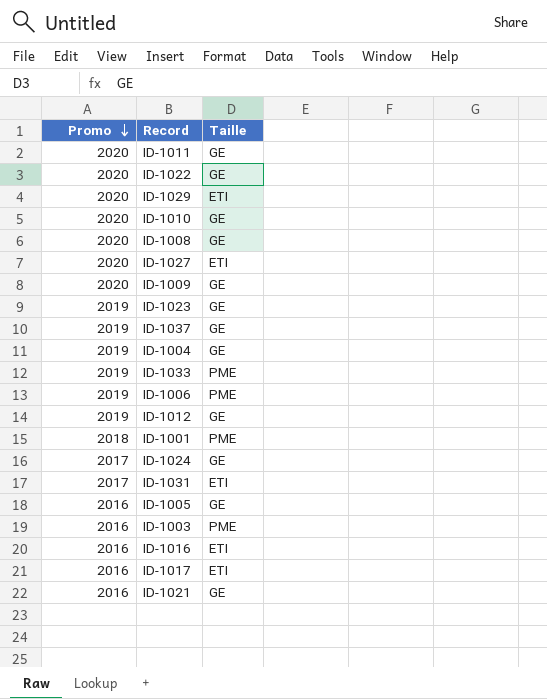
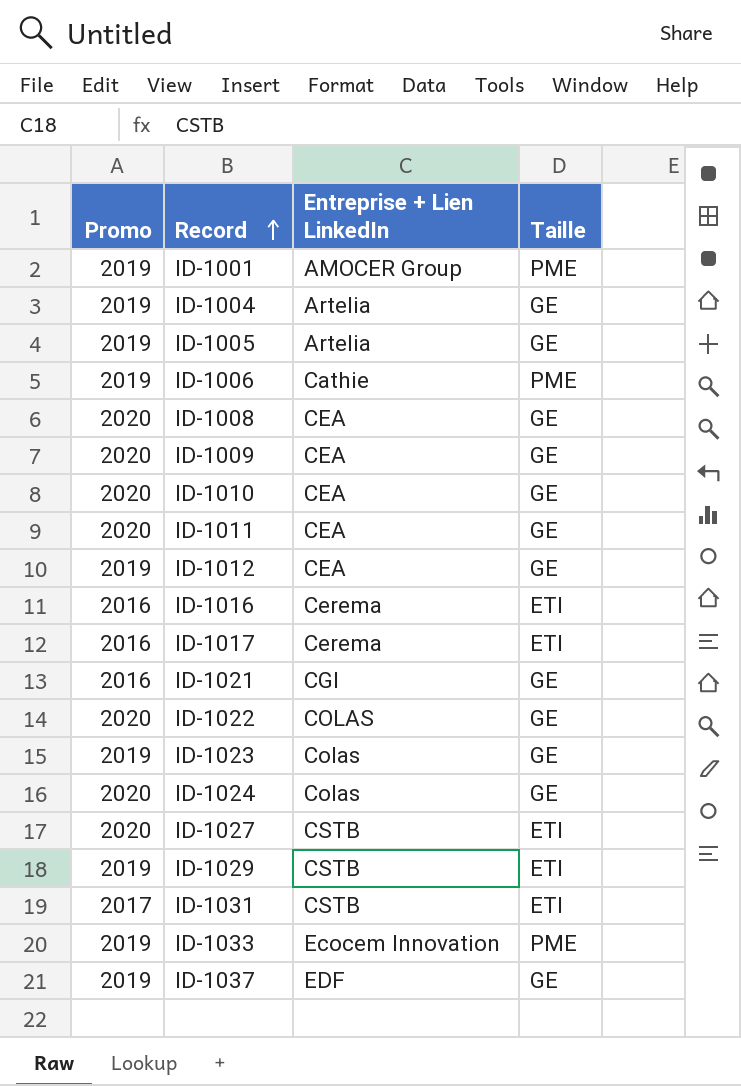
row order: Promo descending -> Record ascending
column Entreprise + Lien LinkedIn | position: none -> 3
row ID-1003: 2016 | PME -> none
ID-1001 | Promo: 2018 -> 2019
ID-1005 | Promo: 2016 -> 2019
ID-1024 | Promo: 2017 -> 2020
ID-1029 | Promo: 2020 -> 2019

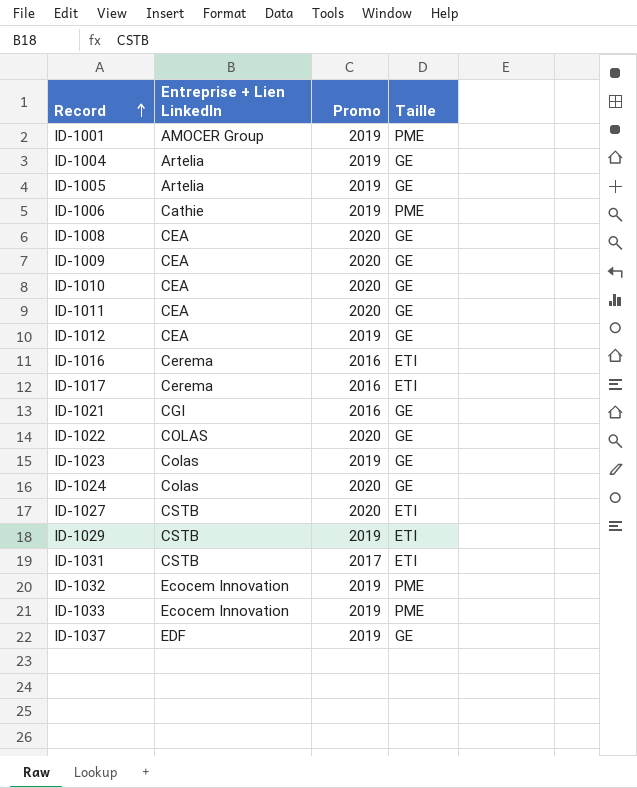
column Promo | position: 1 -> 3
row ID-1032: none -> Ecocem Innovation | 2019 | PME

